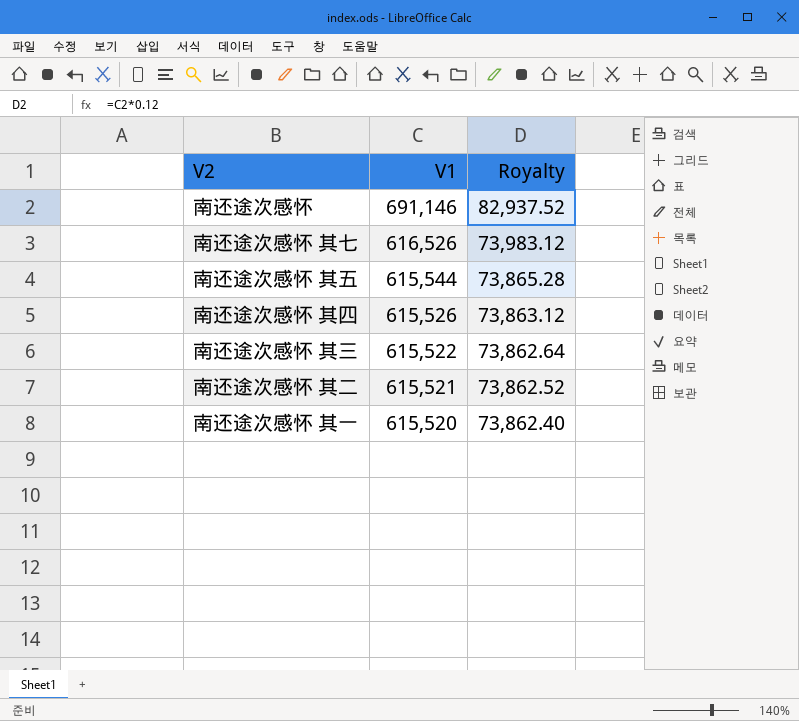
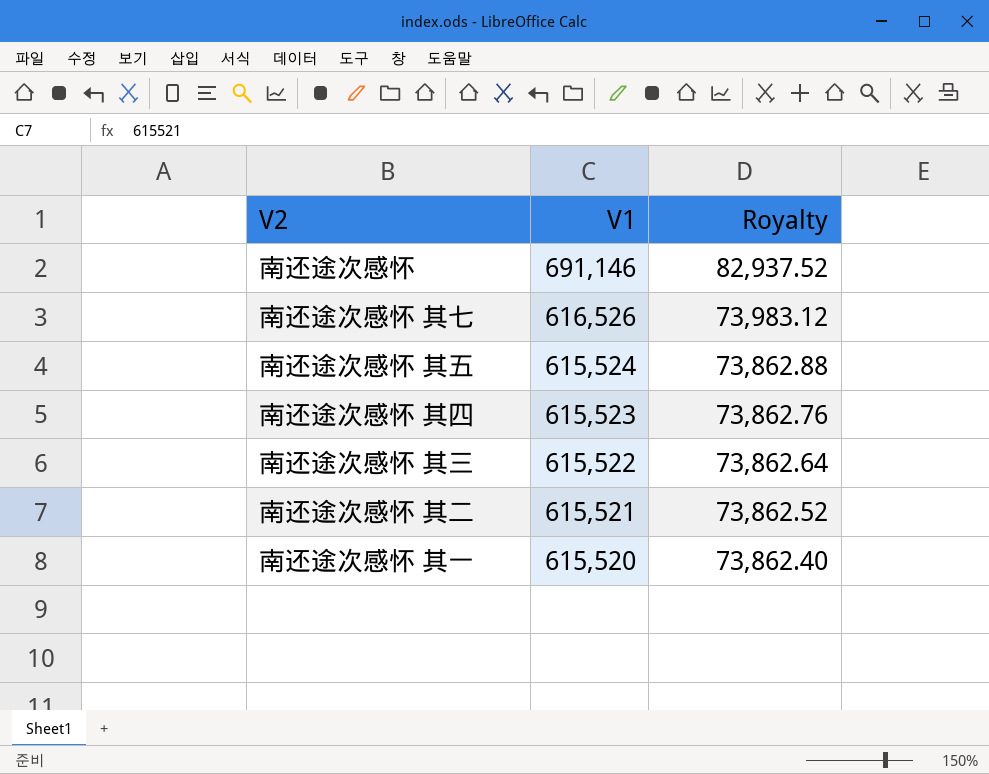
南还途次感怀 其五 | V1: 615,544 -> 615,524
南还途次感怀 其五 | Royalty: 73,865.28 -> 73,862.88
南还途次感怀 其四 | V1: 615,526 -> 615,523
南还途次感怀 其四 | Royalty: 73,863.12 -> 73,862.76

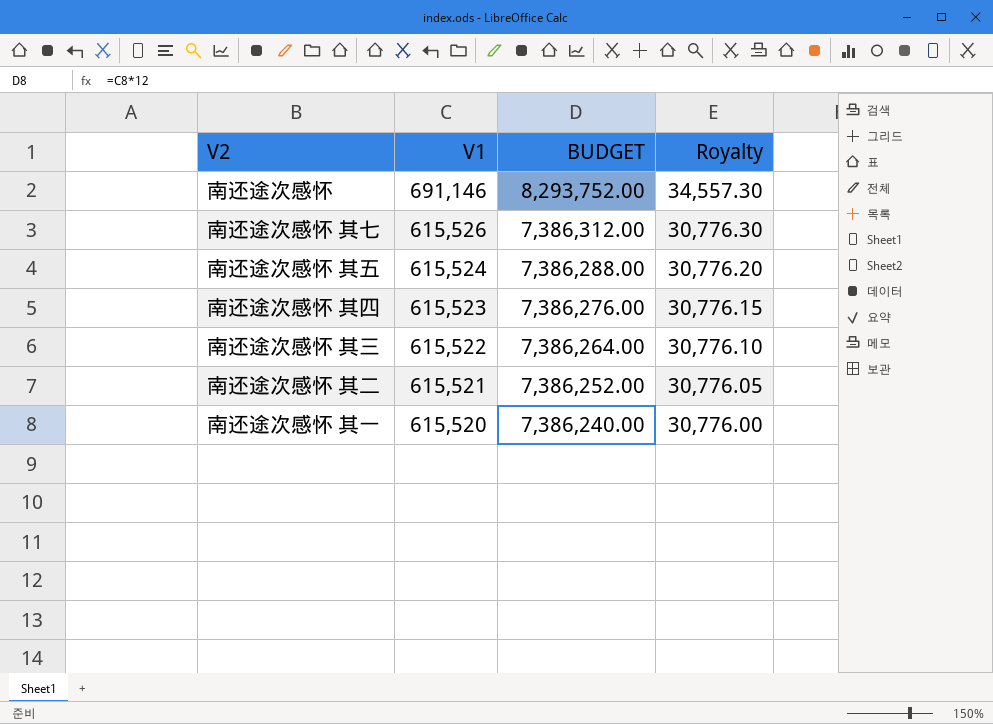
column BUDGET | formula: none -> [V1] * 12
column Royalty | formula: [V1] * 0.12 -> [V1] * 0.05
南还途次感怀 其七 | V1: 616,526 -> 615,526

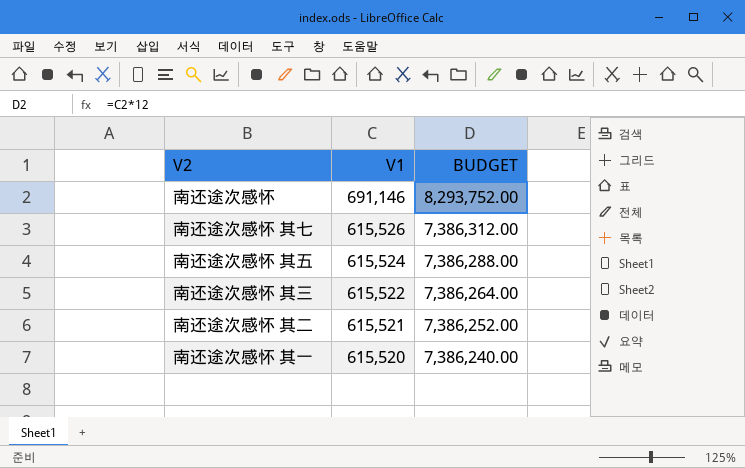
column Royalty | formula: [V1] * 0.05 -> none
row 南还途次感怀 其四: 615,523 | 7,386,276.00 | 30,776.15 -> none

